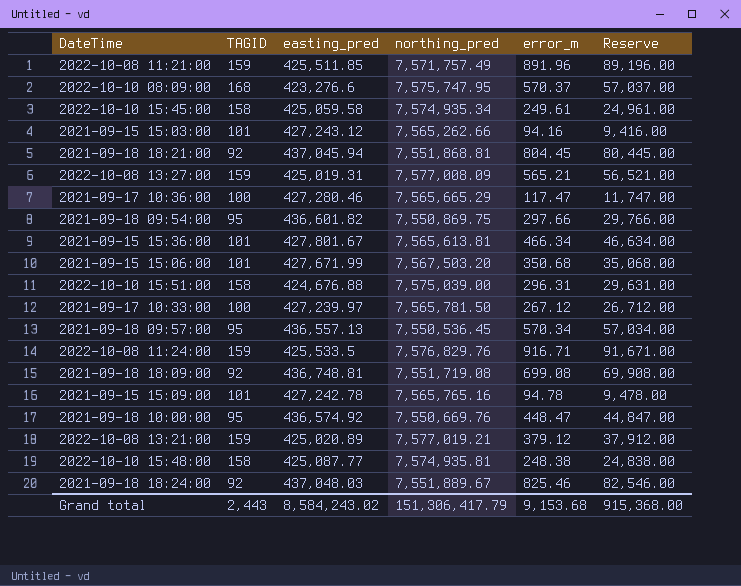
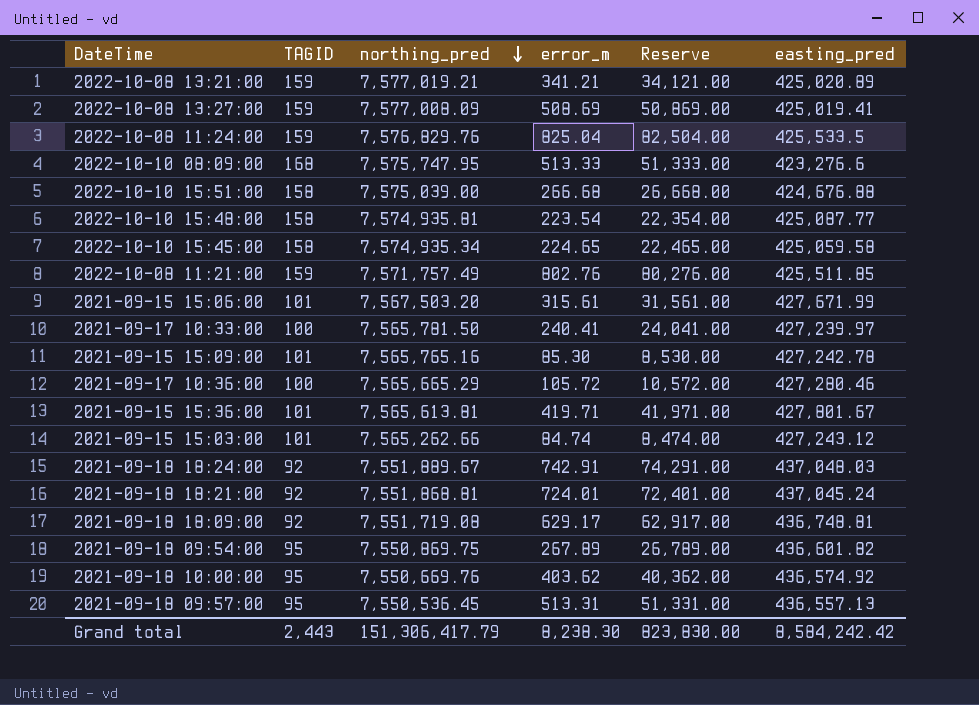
row order: none -> northing_pred descending
column easting_pred | position: 3 -> 6
2022-10-08 13:21:00 | error_m: 379.12 -> 341.21
2022-10-08 13:21:00 | Reserve: 37,912.00 -> 34,121.00
2022-10-08 13:27:00 | error_m: 565.21 -> 508.69
2022-10-08 13:27:00 | Reserve: 56,521.00 -> 50,869.00
2022-10-08 13:27:00 | easting_pred: 425,019.31 -> 425,019.41
2022-10-08 11:24:00 | error_m: 916.71 -> 825.04
2022-10-08 11:24:00 | Reserve: 91,671.00 -> 82,504.00
2022-10-10 08:09:00 | error_m: 570.37 -> 513.33
2022-10-10 08:09:00 | Reserve: 57,037.00 -> 51,333.00
2022-10-10 15:51:00 | error_m: 296.31 -> 266.68
2022-10-10 15:51:00 | Reserve: 29,631.00 -> 26,668.00
2022-10-10 15:48:00 | error_m: 248.38 -> 223.54
2022-10-10 15:48:00 | Reserve: 24,838.00 -> 22,354.00
2022-10-10 15:45:00 | error_m: 249.61 -> 224.65
2022-10-10 15:45:00 | Reserve: 24,961.00 -> 22,465.00
2022-10-08 11:21:00 | error_m: 891.96 -> 802.76
2022-10-08 11:21:00 | Reserve: 89,196.00 -> 80,276.00
2021-09-15 15:06:00 | error_m: 350.68 -> 315.61
2021-09-15 15:06:00 | Reserve: 35,068.00 -> 31,561.00
2021-09-17 10:33:00 | error_m: 267.12 -> 240.41
2021-09-17 10:33:00 | Reserve: 26,712.00 -> 24,041.00
2021-09-15 15:09:00 | error_m: 94.78 -> 85.30
2021-09-15 15:09:00 | Reserve: 9,478.00 -> 8,530.00
2021-09-17 10:36:00 | error_m: 117.47 -> 105.72
2021-09-17 10:36:00 | Reserve: 11,747.00 -> 10,572.00
2021-09-15 15:36:00 | error_m: 466.34 -> 419.71
2021-09-15 15:36:00 | Reserve: 46,634.00 -> 41,971.00
2021-09-15 15:03:00 | error_m: 94.16 -> 84.74
2021-09-15 15:03:00 | Reserve: 9,416.00 -> 8,474.00
2021-09-18 18:24:00 | error_m: 825.46 -> 742.91
2021-09-18 18:24:00 | Reserve: 82,546.00 -> 74,291.00
2021-09-18 18:21:00 | error_m: 804.45 -> 724.01
2021-09-18 18:21:00 | Reserve: 80,445.00 -> 72,401.00
2021-09-18 18:21:00 | easting_pred: 437,045.94 -> 437,045.24
2021-09-18 18:09:00 | error_m: 699.08 -> 629.17
2021-09-18 18:09:00 | Reserve: 69,908.00 -> 62,917.00
2021-09-18 09:54:00 | error_m: 297.66 -> 267.89
2021-09-18 09:54:00 | Reserve: 29,766.00 -> 26,789.00
2021-09-18 10:00:00 | error_m: 448.47 -> 403.62
2021-09-18 10:00:00 | Reserve: 44,847.00 -> 40,362.00
2021-09-18 09:57:00 | error_m: 570.34 -> 513.31
2021-09-18 09:57:00 | Reserve: 57,034.00 -> 51,331.00
Grand total | error_m: 9,153.68 -> 8,238.30
Grand total | Reserve: 915,368.00 -> 823,830.00
Grand total | easting_pred: 8,584,243.02 -> 8,584,242.42

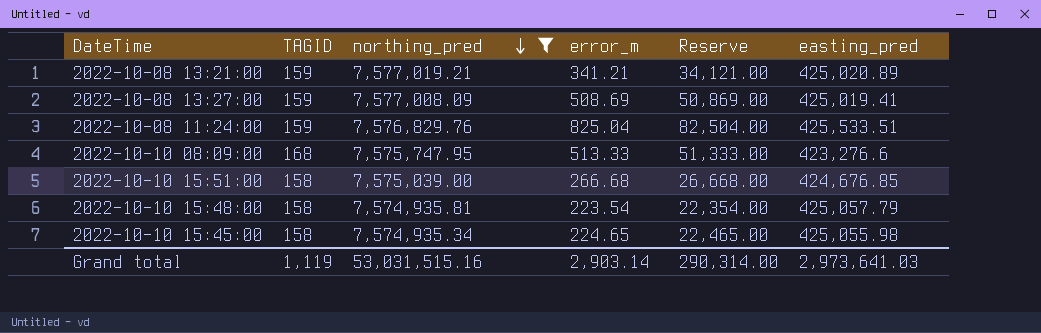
filter: none -> northing_pred >= 7,574,935.34
2022-10-08 11:24:00 | easting_pred: 425,533.5 -> 425,533.51
2022-10-10 15:51:00 | easting_pred: 424,676.88 -> 424,676.85
2022-10-10 15:48:00 | easting_pred: 425,087.77 -> 425,057.79
2022-10-10 15:45:00 | easting_pred: 425,059.58 -> 425,055.98
Grand total | TAGID: 2,443 -> 1,119
Grand total | northing_pred: 151,306,417.79 -> 53,031,515.16
Grand total | error_m: 8,238.30 -> 2,903.14
Grand total | Reserve: 823,830.00 -> 290,314.00
Grand total | easting_pred: 8,584,242.42 -> 2,973,641.03

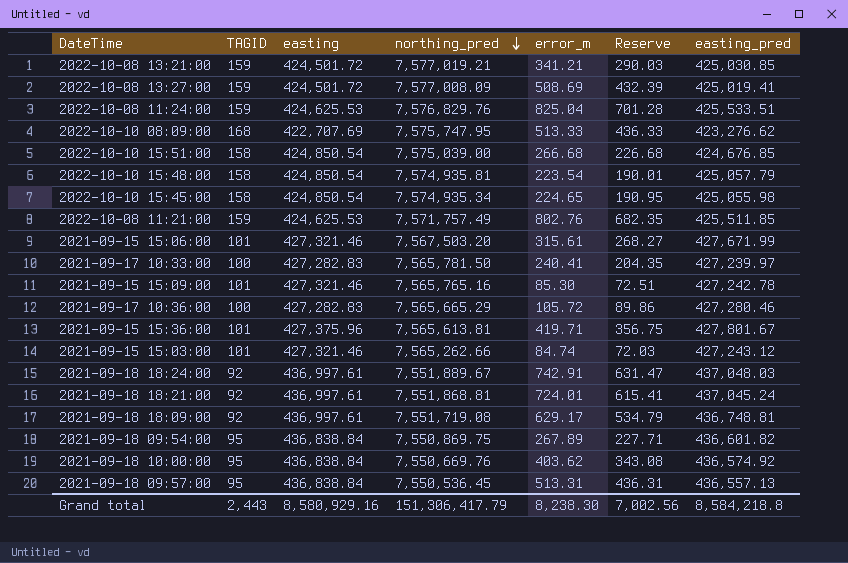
filter: northing_pred >= 7,574,935.34 -> none
column easting | position: none -> 3
column Reserve | formula: [error_m] * 100 -> [error_m] * 0.85
2022-10-08 13:21:00 | easting_pred: 425,020.89 -> 425,030.85
2022-10-10 08:09:00 | easting_pred: 423,276.6 -> 423,276.62
Grand total | TAGID: 1,119 -> 2,443
Grand total | northing_pred: 53,031,515.16 -> 151,306,417.79
Grand total | error_m: 2,903.14 -> 8,238.30
Grand total | Reserve: 290,314.00 -> 7,002.56
Grand total | easting_pred: 2,973,641.03 -> 8,584,218.8

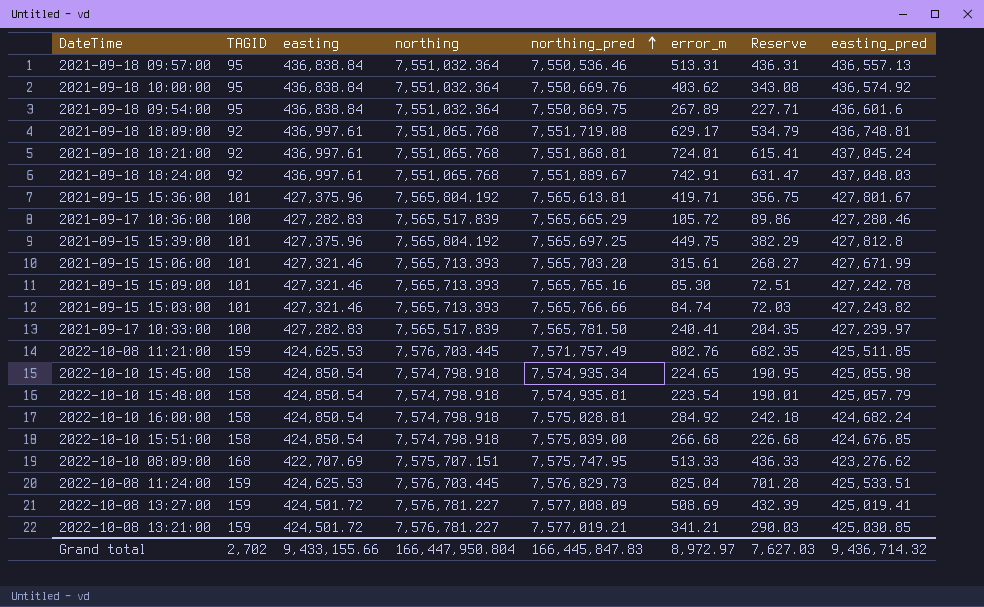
row order: northing_pred descending -> northing_pred ascending
column northing | position: none -> 4
2021-09-18 09:57:00 | northing_pred: 7,550,536.45 -> 7,550,536.46
2021-09-18 09:54:00 | easting_pred: 436,601.82 -> 436,601.6
row 2021-09-15 15:39:00: none -> 101 | 427,375.96 | 7,565,804.192 | 7,565,697.25 | 449.75 | 382.29 | 427,812.8
2021-09-15 15:06:00 | northing_pred: 7,567,503.20 -> 7,565,703.20
2021-09-15 15:03:00 | northing_pred: 7,565,262.66 -> 7,565,766.66
2021-09-15 15:03:00 | easting_pred: 427,243.12 -> 427,243.82
row 2022-10-10 16:00:00: none -> 158 | 424,850.54 | 7,574,798.918 | 7,575,028.81 | 284.92 | 242.18 | 424,682.24
2022-10-08 11:24:00 | northing_pred: 7,576,829.76 -> 7,576,829.73
Grand total | TAGID: 2,443 -> 2,702
Grand total | easting: 8,580,929.16 -> 9,433,155.66
Grand total | northing_pred: 151,306,417.79 -> 166,445,847.83
Grand total | error_m: 8,238.30 -> 8,972.97
Grand total | Reserve: 7,002.56 -> 7,627.03
Grand total | easting_pred: 8,584,218.8 -> 9,436,714.32

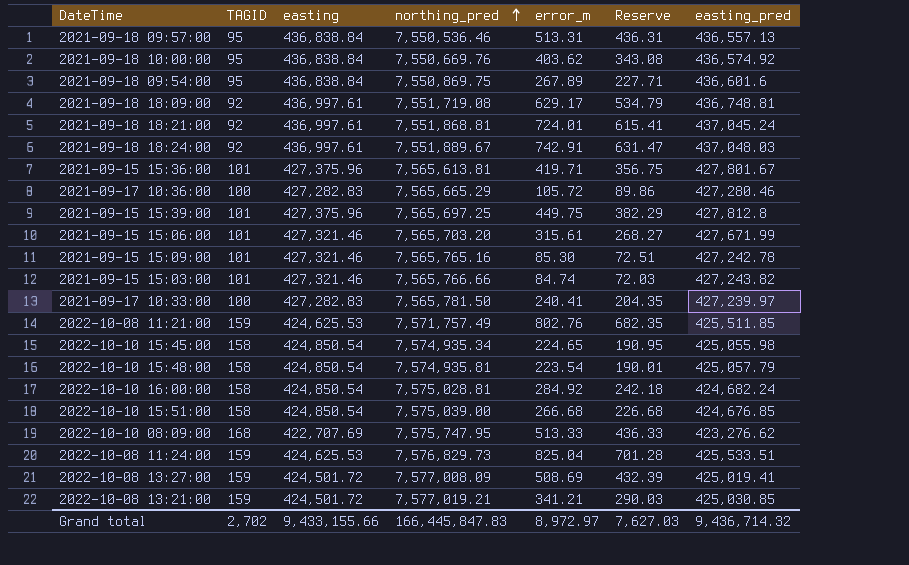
column northing | position: 4 -> none

